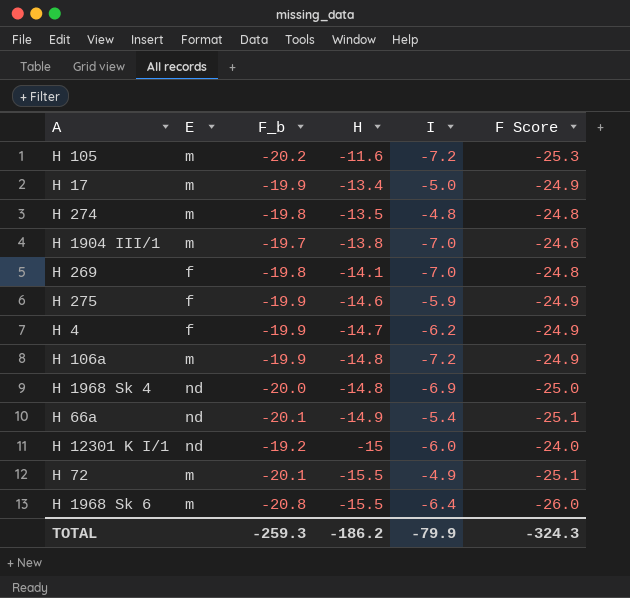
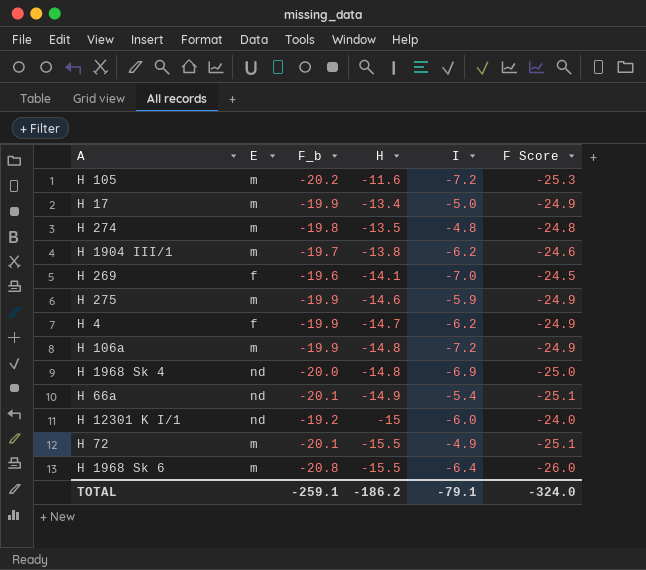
H 1904 III/1 | I: -7.0 -> -6.2
H 269 | F_b: -19.8 -> -19.6
H 269 | F Score: -24.8 -> -24.5
H 275 | E: f -> m
TOTAL | F_b: -259.3 -> -259.1
TOTAL | I: -79.9 -> -79.1
TOTAL | F Score: -324.3 -> -324.0

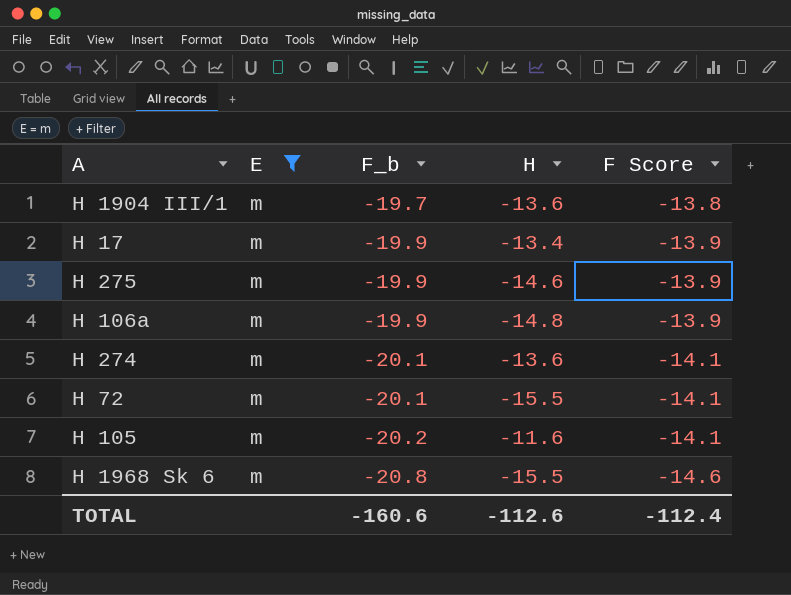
filter: none -> E = m
row order: H descending -> F_b descending
column I | position: 5 -> none
column F Score | formula: [F_b] * 1.25 -> [F_b] * 0.7
H 1904 III/1 | H: -13.8 -> -13.6
H 274 | F_b: -19.8 -> -20.1
H 274 | H: -13.5 -> -13.6
TOTAL | F_b: -259.1 -> -160.6
TOTAL | H: -186.2 -> -112.6
TOTAL | F Score: -324.0 -> -112.4

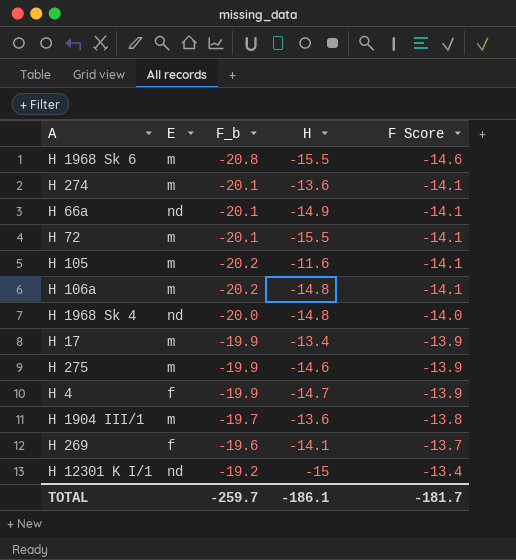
filter: E = m -> none
row order: F_b descending -> F Score ascending
H 106a | F_b: -19.9 -> -20.2
H 106a | F Score: -13.9 -> -14.1
TOTAL | F_b: -160.6 -> -259.7
TOTAL | H: -112.6 -> -186.1
TOTAL | F Score: -112.4 -> -181.7

